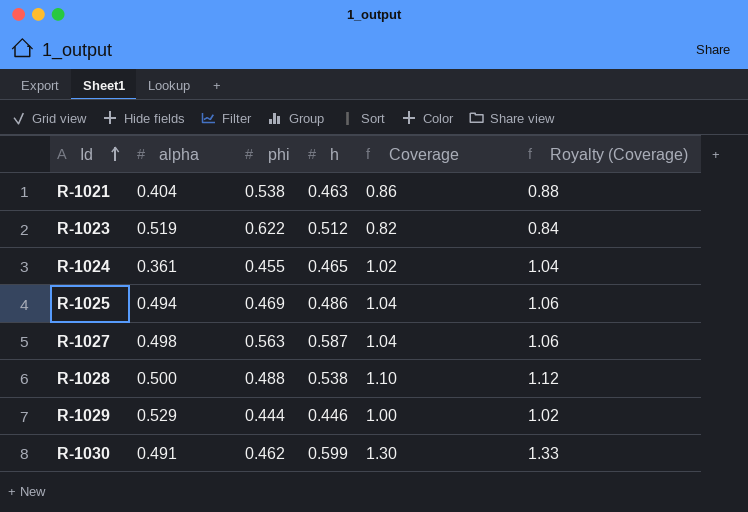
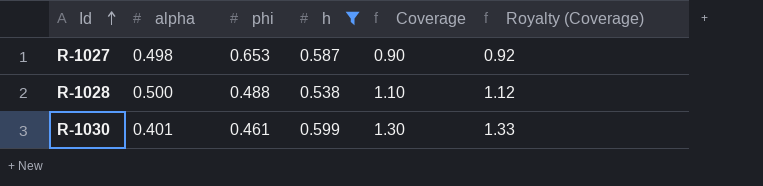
filter: none -> h >= 0.538
R-1027 | phi: 0.563 -> 0.653
R-1027 | Coverage: 1.04 -> 0.90
R-1027 | Royalty (Coverage): 1.06 -> 0.92
R-1030 | alpha: 0.491 -> 0.401
R-1030 | phi: 0.462 -> 0.461

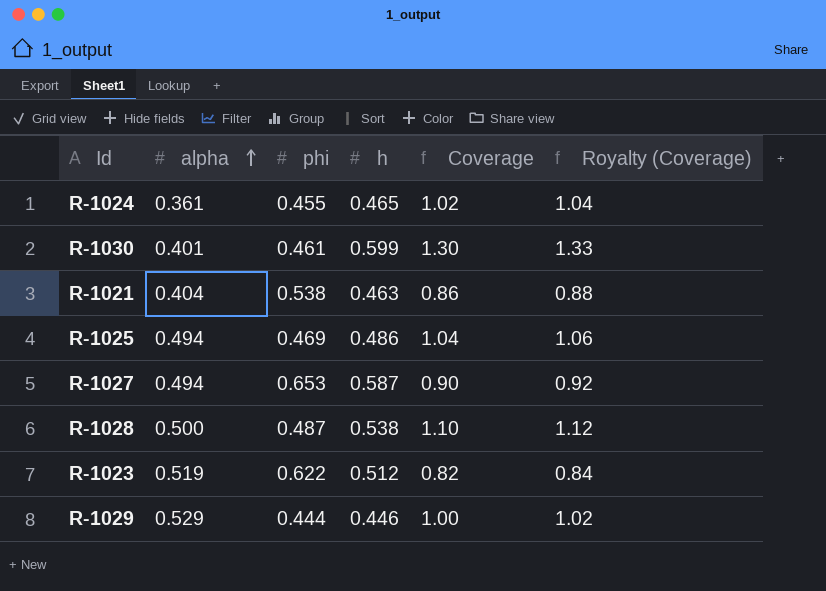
filter: h >= 0.538 -> none
row order: Id ascending -> alpha ascending
R-1027 | alpha: 0.498 -> 0.494
R-1028 | phi: 0.488 -> 0.487

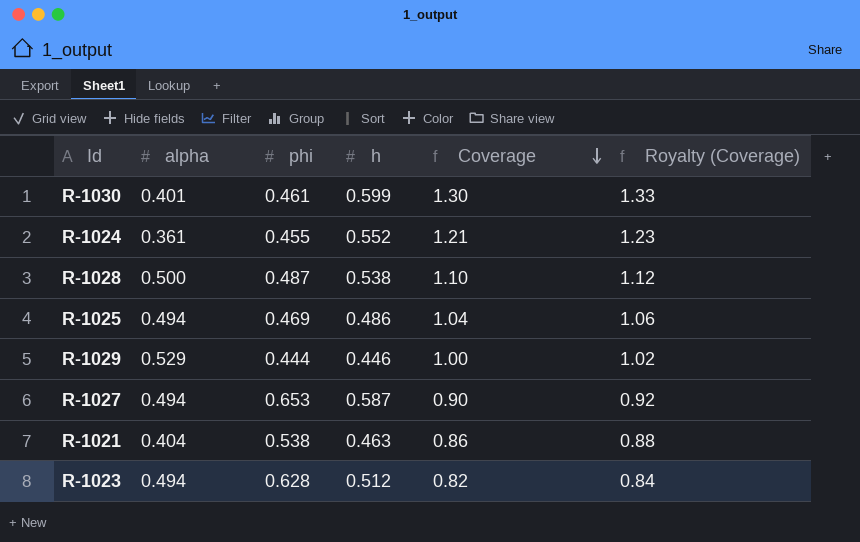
row order: alpha ascending -> Coverage descending
R-1024 | h: 0.465 -> 0.552
R-1024 | Coverage: 1.02 -> 1.21
R-1024 | Royalty (Coverage): 1.04 -> 1.23
R-1023 | alpha: 0.519 -> 0.494
R-1023 | phi: 0.622 -> 0.628

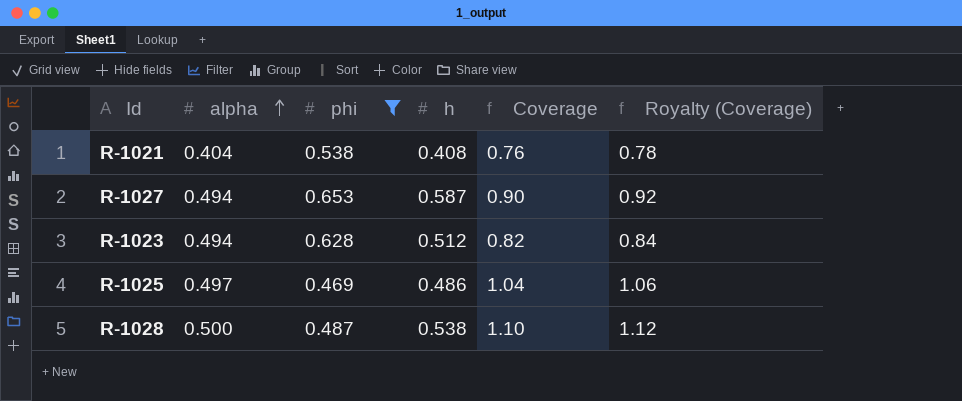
filter: none -> phi >= 0.469
row order: Coverage descending -> alpha ascending
R-1021 | h: 0.463 -> 0.408
R-1021 | Coverage: 0.86 -> 0.76
R-1021 | Royalty (Coverage): 0.88 -> 0.78
R-1025 | alpha: 0.494 -> 0.497

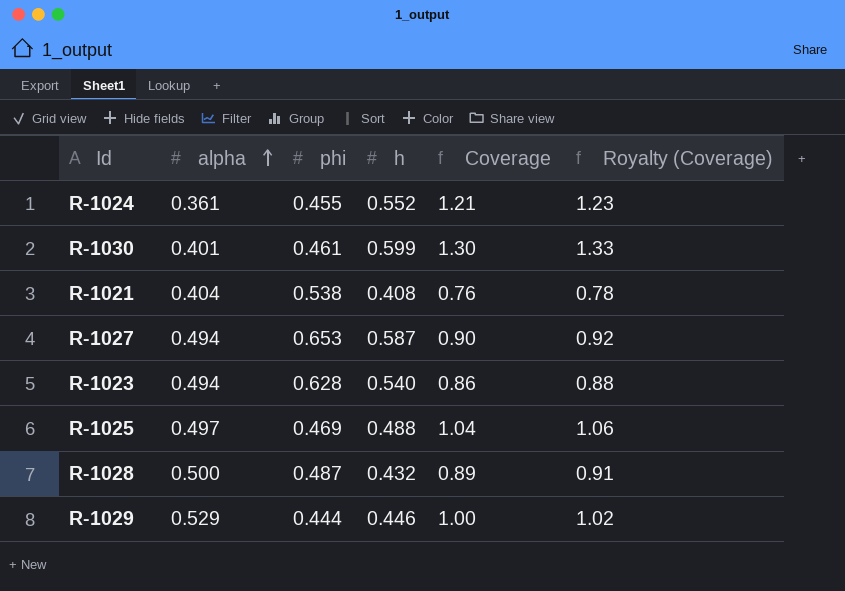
filter: phi >= 0.469 -> none
R-1023 | h: 0.512 -> 0.540
R-1023 | Coverage: 0.82 -> 0.86
R-1023 | Royalty (Coverage): 0.84 -> 0.88
R-1025 | h: 0.486 -> 0.488
R-1028 | h: 0.538 -> 0.432
R-1028 | Coverage: 1.10 -> 0.89
R-1028 | Royalty (Coverage): 1.12 -> 0.91

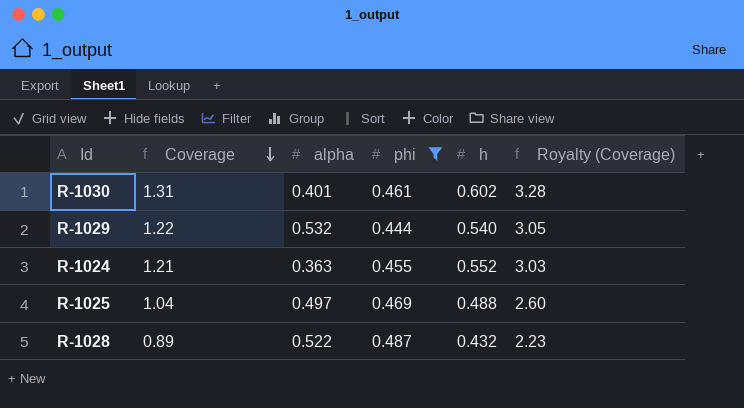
filter: none -> phi <= 0.487
row order: alpha ascending -> Coverage descending
column Coverage | position: 5 -> 2
column Royalty (Coverage) | formula: [Coverage] * 1.02 -> [Coverage] * 2.5
R-1030 | Coverage: 1.30 -> 1.31
R-1030 | h: 0.599 -> 0.602
R-1029 | Coverage: 1.00 -> 1.22
R-1029 | alpha: 0.529 -> 0.532
R-1029 | h: 0.446 -> 0.540
R-1024 | alpha: 0.361 -> 0.363
R-1028 | alpha: 0.500 -> 0.522

